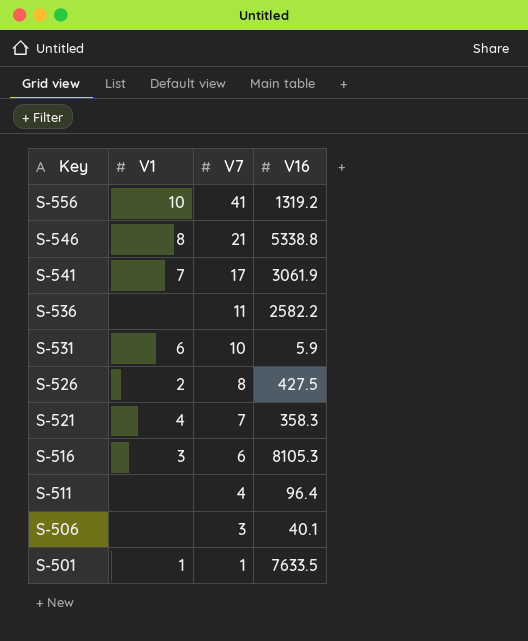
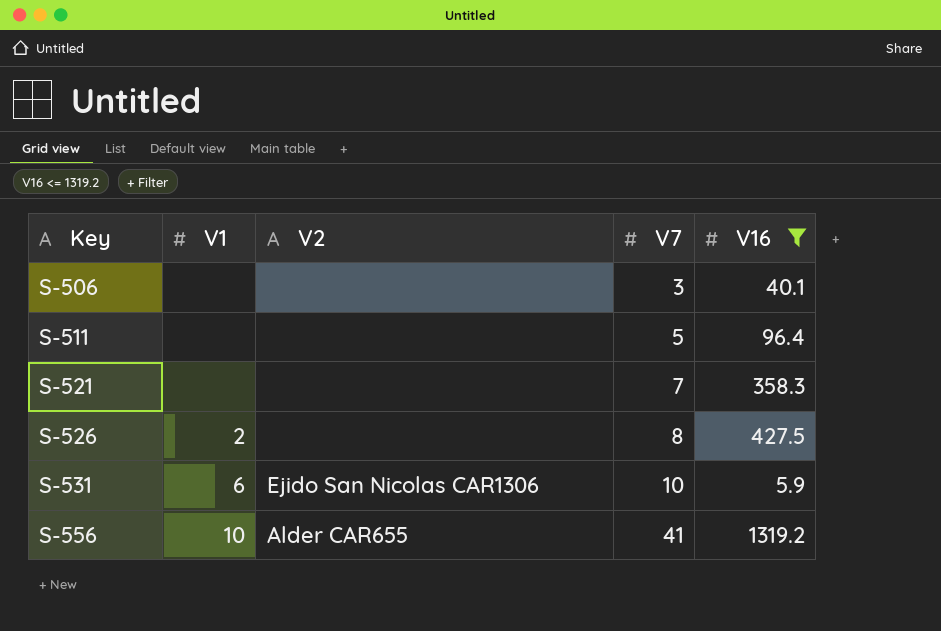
filter: none -> V16 <= 1319.2
row order: Key descending -> Key ascending
column V2 | position: none -> 3
S-511 | V7: 4 -> 5
S-521 | V1: 4 -> none

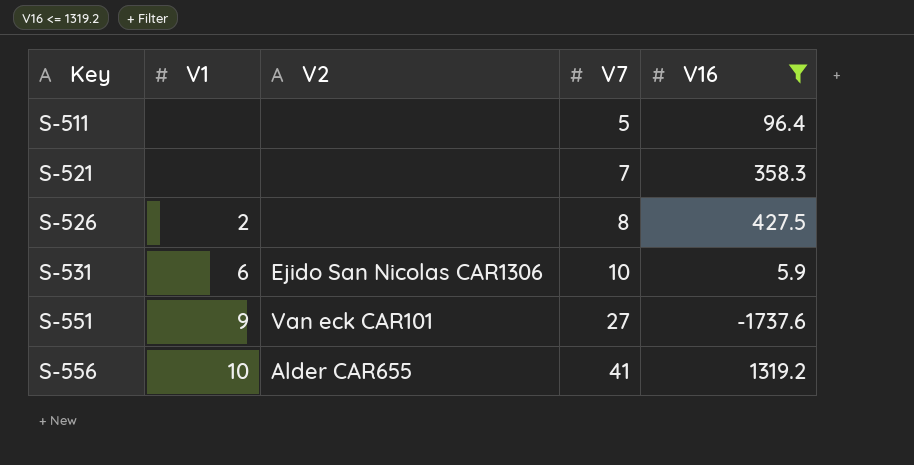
row S-506: none | none | 3 | 40.1 -> none
row S-551: none -> 9 | Van eck CAR101 | 27 | -1737.6

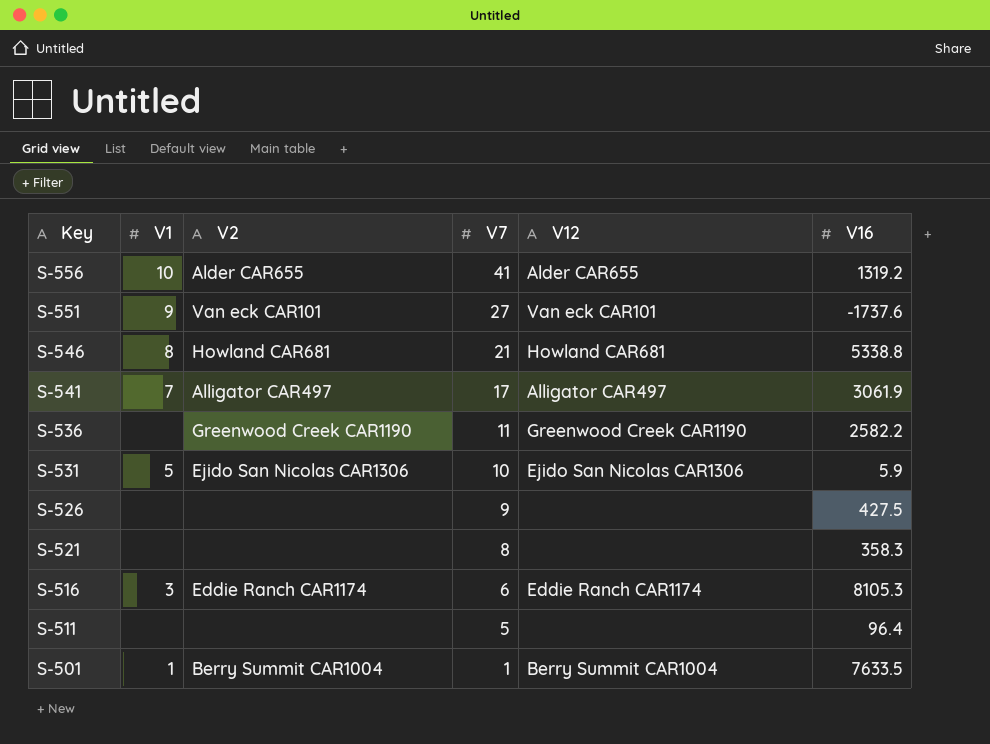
filter: V16 <= 1319.2 -> none
row order: Key ascending -> Key descending
column V12 | position: none -> 5
S-531 | V1: 6 -> 5
S-526 | V1: 2 -> none
S-526 | V7: 8 -> 9
S-521 | V7: 7 -> 8

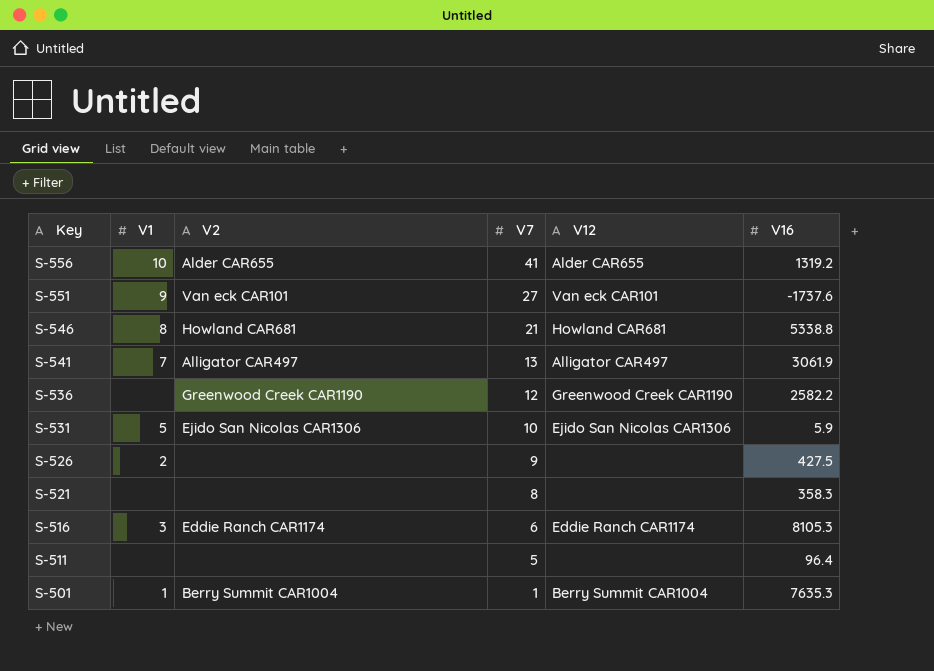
S-541 | V7: 17 -> 13
S-536 | V7: 11 -> 12
S-526 | V1: none -> 2
S-501 | V16: 7633.5 -> 7635.3

